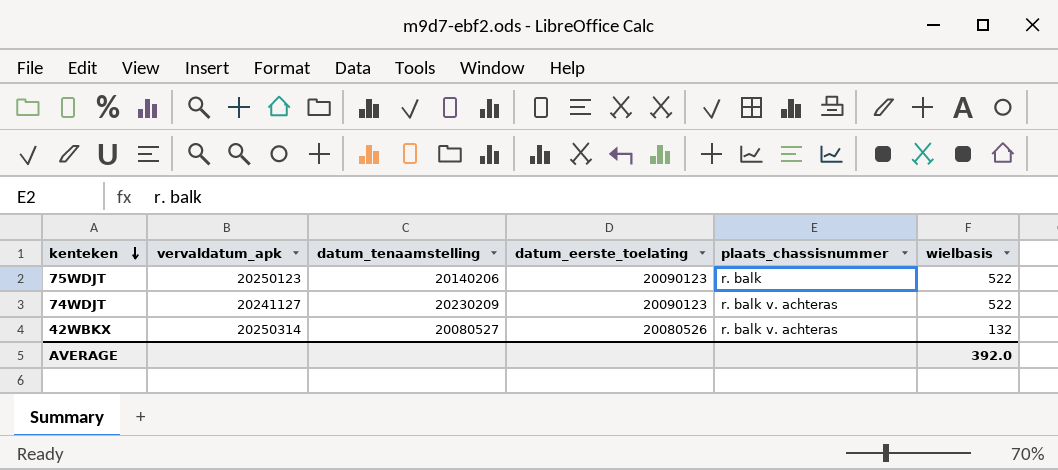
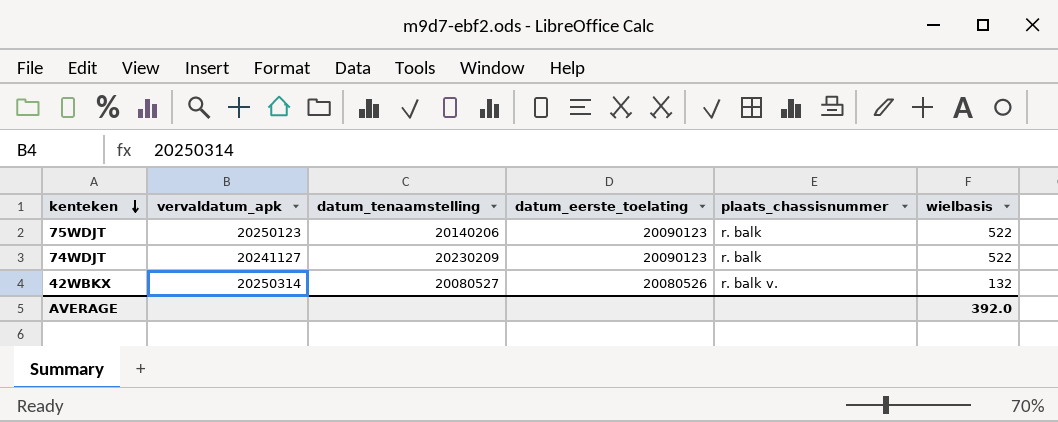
74WDJT | plaats_chassisnummer: r. balk v. achteras -> r. balk
42WBKX | plaats_chassisnummer: r. balk v. achteras -> r. balk v.

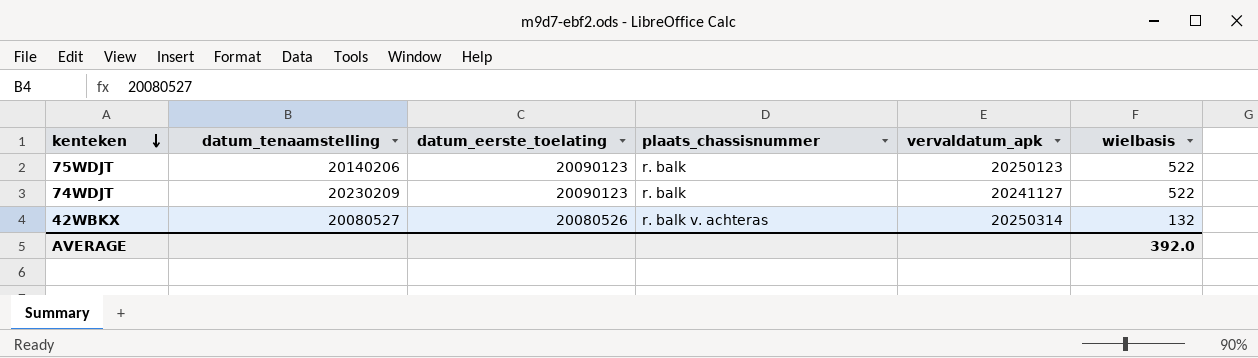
column vervaldatum_apk | position: 2 -> 5
42WBKX | plaats_chassisnummer: r. balk v. -> r. balk v. achteras

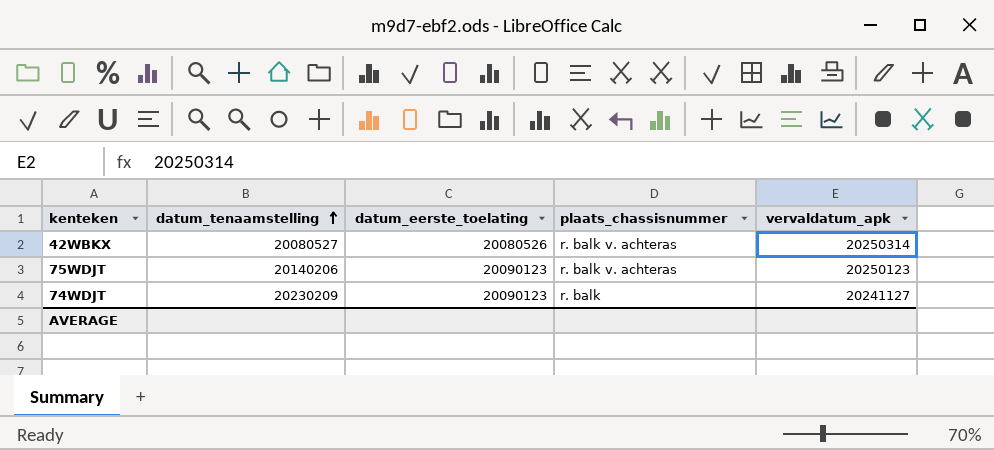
row order: kenteken descending -> datum_tenaamstelling ascending
column wielbasis | position: 6 -> none
75WDJT | plaats_chassisnummer: r. balk -> r. balk v. achteras

